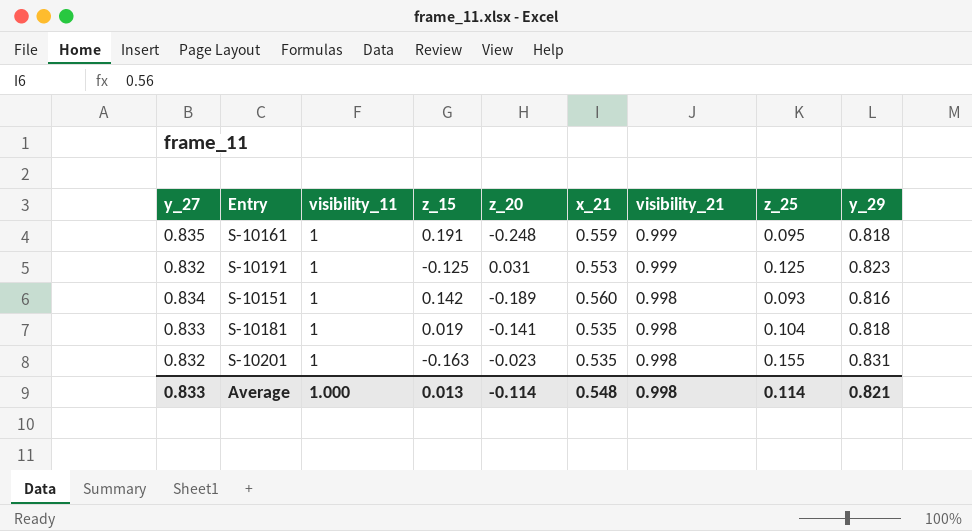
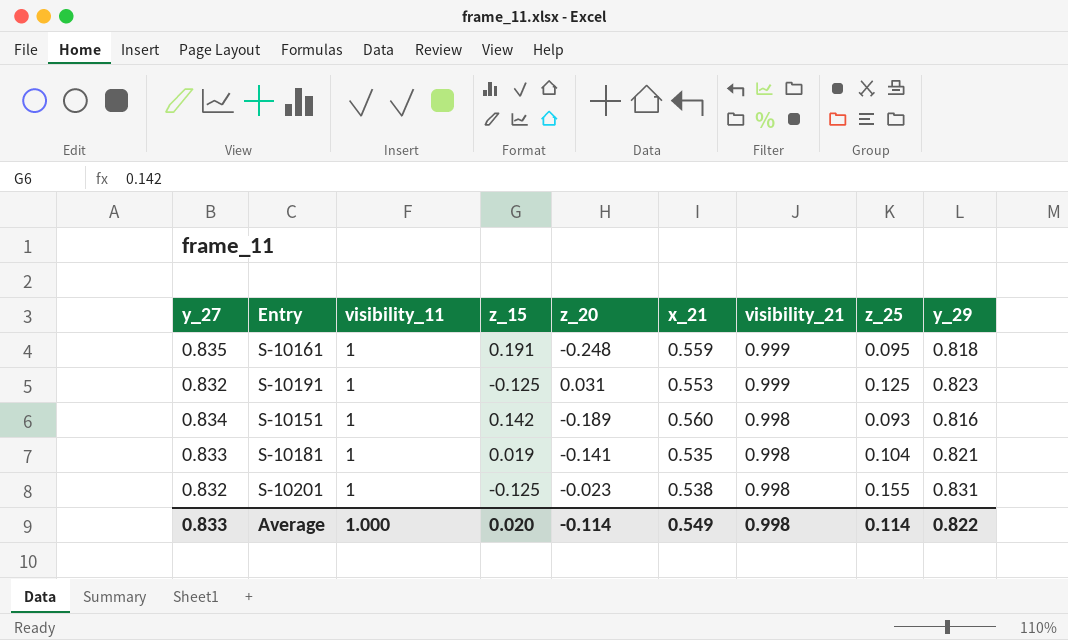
S-10181 | y_29: 0.818 -> 0.821
S-10201 | z_15: -0.163 -> -0.125
S-10201 | x_21: 0.535 -> 0.538
Average | z_15: 0.013 -> 0.020
Average | x_21: 0.548 -> 0.549
Average | y_29: 0.821 -> 0.822

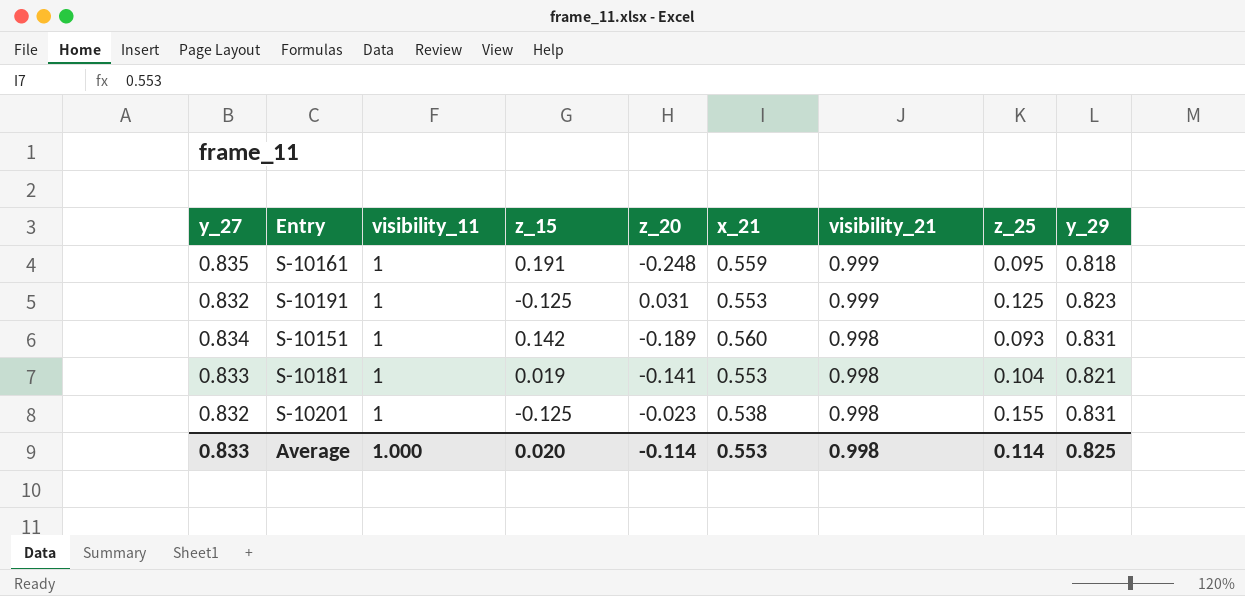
S-10151 | y_29: 0.816 -> 0.831
S-10181 | x_21: 0.535 -> 0.553
Average | x_21: 0.549 -> 0.553
Average | y_29: 0.822 -> 0.825

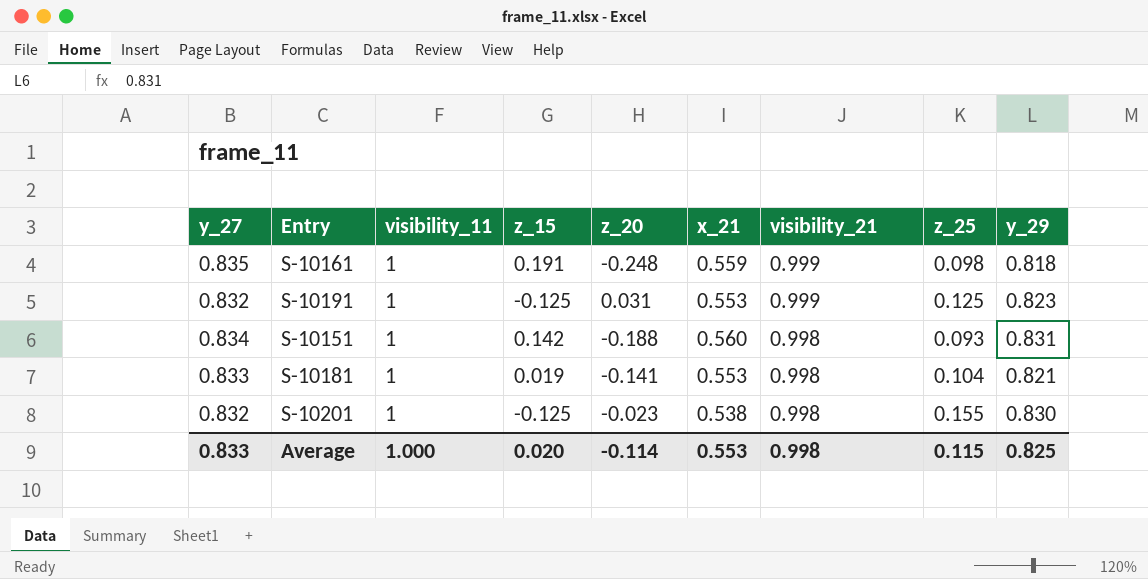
S-10161 | z_25: 0.095 -> 0.098
S-10151 | z_20: -0.189 -> -0.188
S-10201 | y_29: 0.831 -> 0.830
Average | z_25: 0.114 -> 0.115

